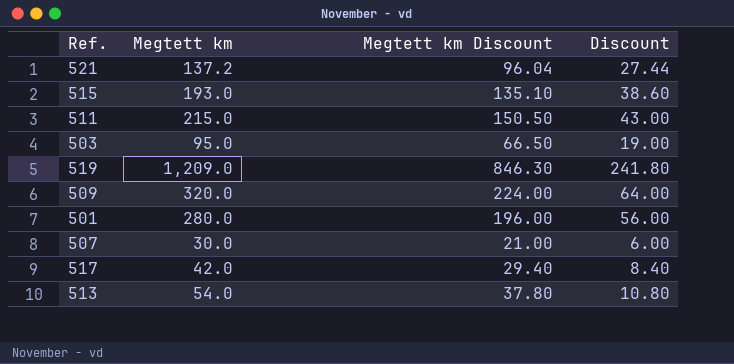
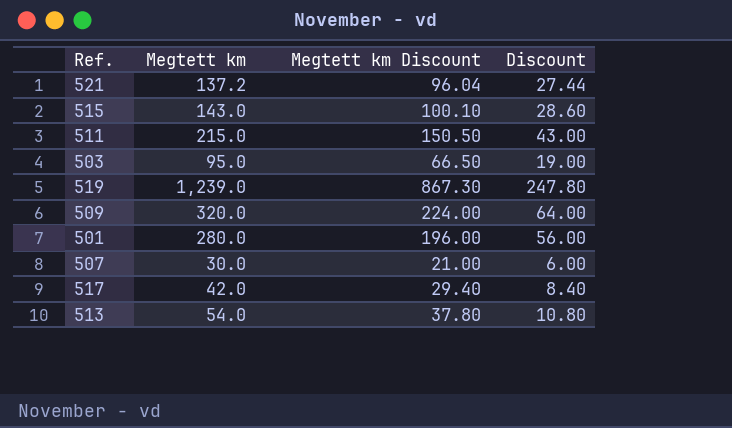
515 | Megtett km: 193.0 -> 143.0
515 | Megtett km Discount: 135.10 -> 100.10
515 | Discount: 38.60 -> 28.60
519 | Megtett km: 1,209.0 -> 1,239.0
519 | Megtett km Discount: 846.30 -> 867.30
519 | Discount: 241.80 -> 247.80

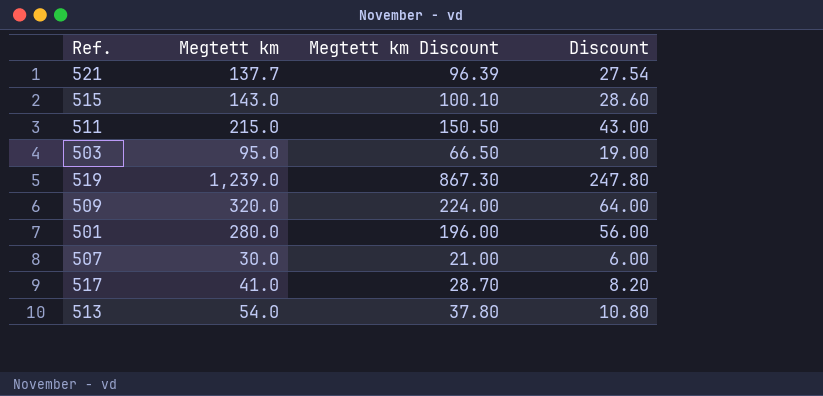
521 | Megtett km: 137.2 -> 137.7
521 | Megtett km Discount: 96.04 -> 96.39
521 | Discount: 27.44 -> 27.54
517 | Megtett km: 42.0 -> 41.0
517 | Megtett km Discount: 29.40 -> 28.70
517 | Discount: 8.40 -> 8.20

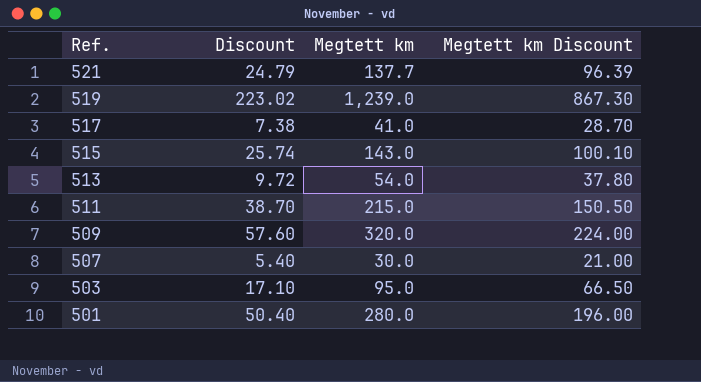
row order: none -> Ref. descending
column Discount | formula: [Megtett km] * 0.2 -> [Megtett km] * 0.18
column Discount | position: 4 -> 2

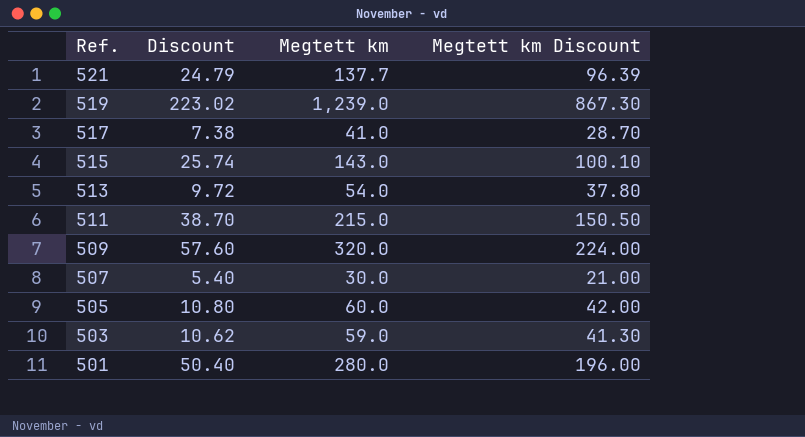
row 505: none -> 10.80 | 60.0 | 42.00
503 | Discount: 17.10 -> 10.62
503 | Megtett km: 95.0 -> 59.0
503 | Megtett km Discount: 66.50 -> 41.30

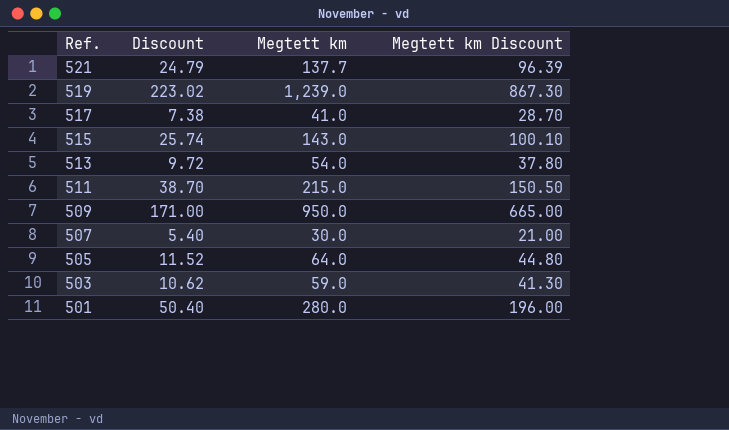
509 | Discount: 57.60 -> 171.00
509 | Megtett km: 320.0 -> 950.0
509 | Megtett km Discount: 224.00 -> 665.00
505 | Discount: 10.80 -> 11.52
505 | Megtett km: 60.0 -> 64.0
505 | Megtett km Discount: 42.00 -> 44.80

